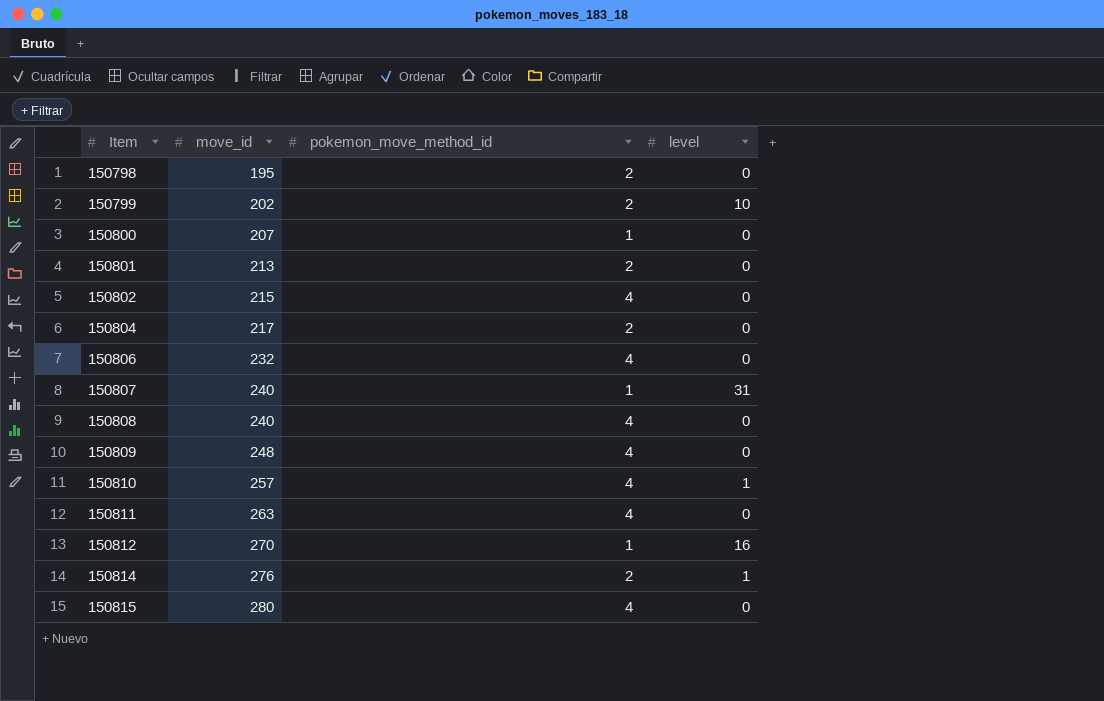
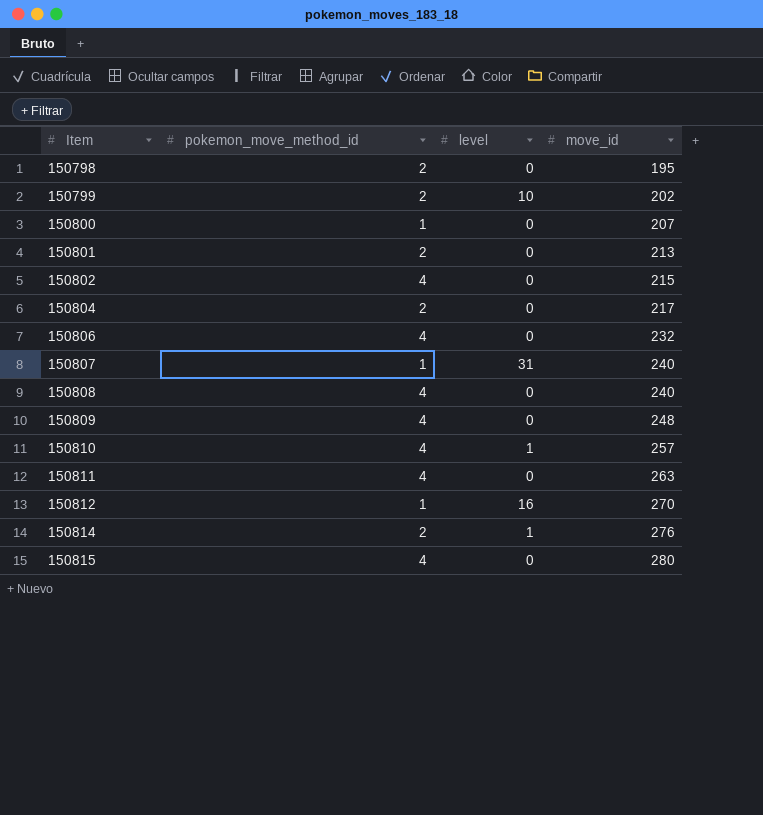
column move_id | position: 2 -> 4

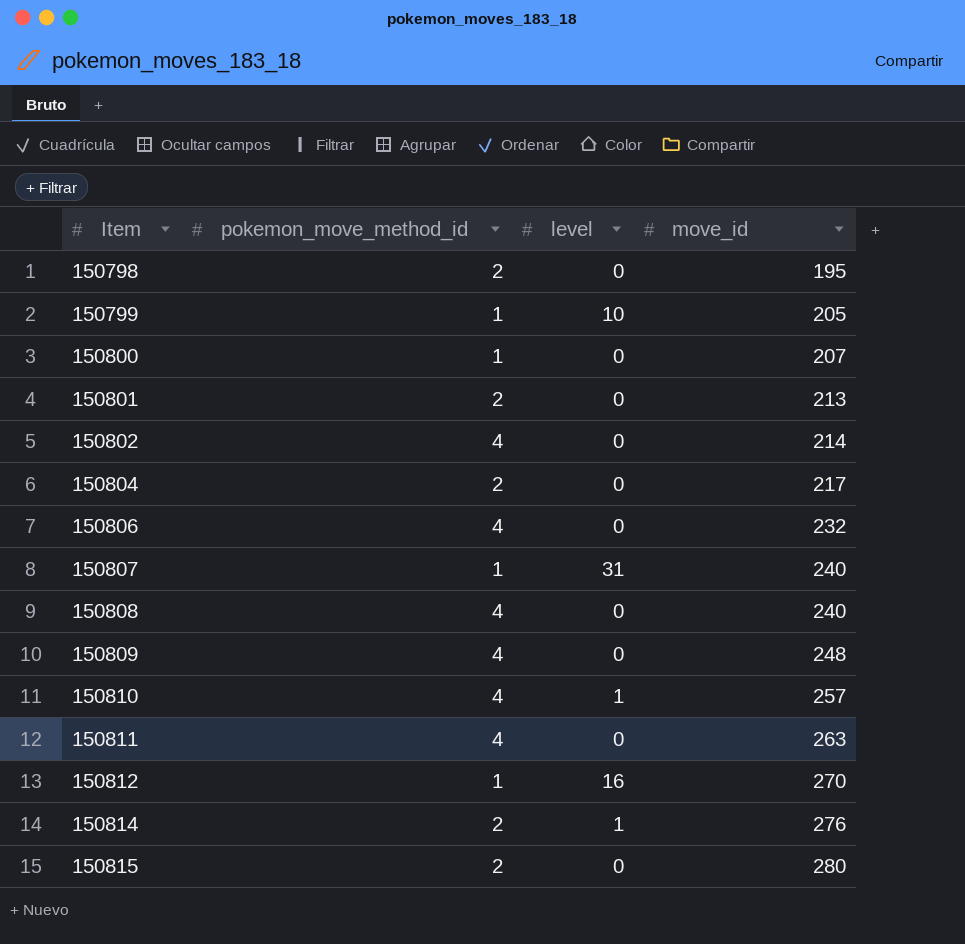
150799 | pokemon_move_method_id: 2 -> 1
150799 | move_id: 202 -> 205
150802 | move_id: 215 -> 214
150815 | pokemon_move_method_id: 4 -> 2

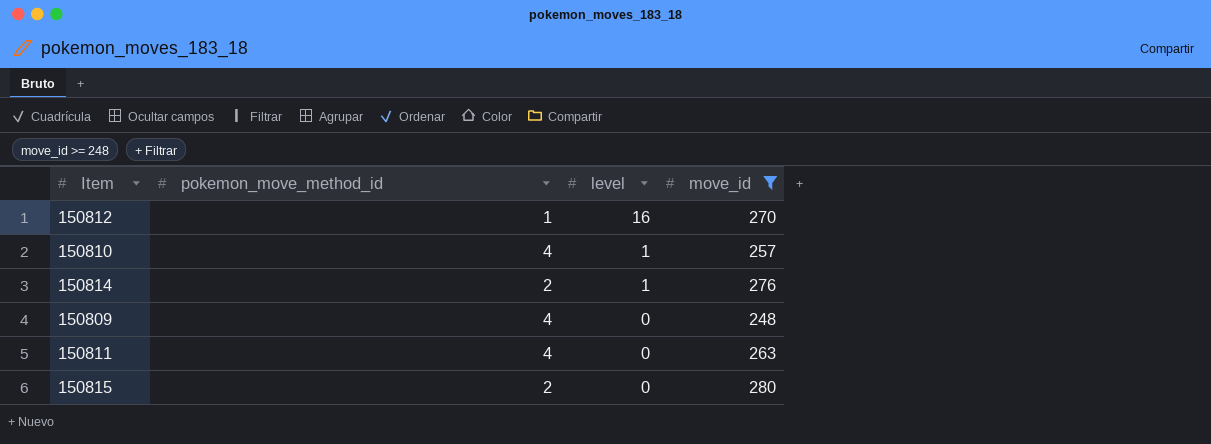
filter: none -> move_id >= 248
row order: Item ascending -> level descending

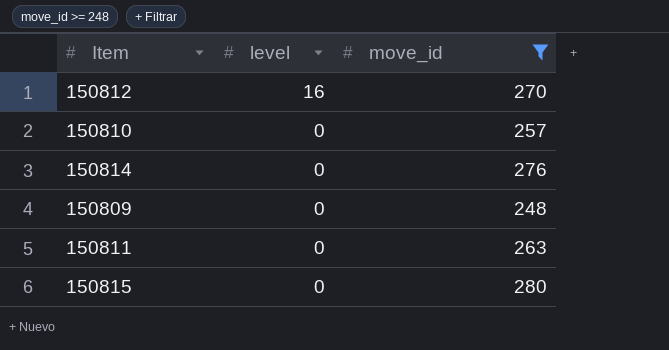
column pokemon_move_method_id | position: 2 -> none
150810 | level: 1 -> 0
150814 | level: 1 -> 0

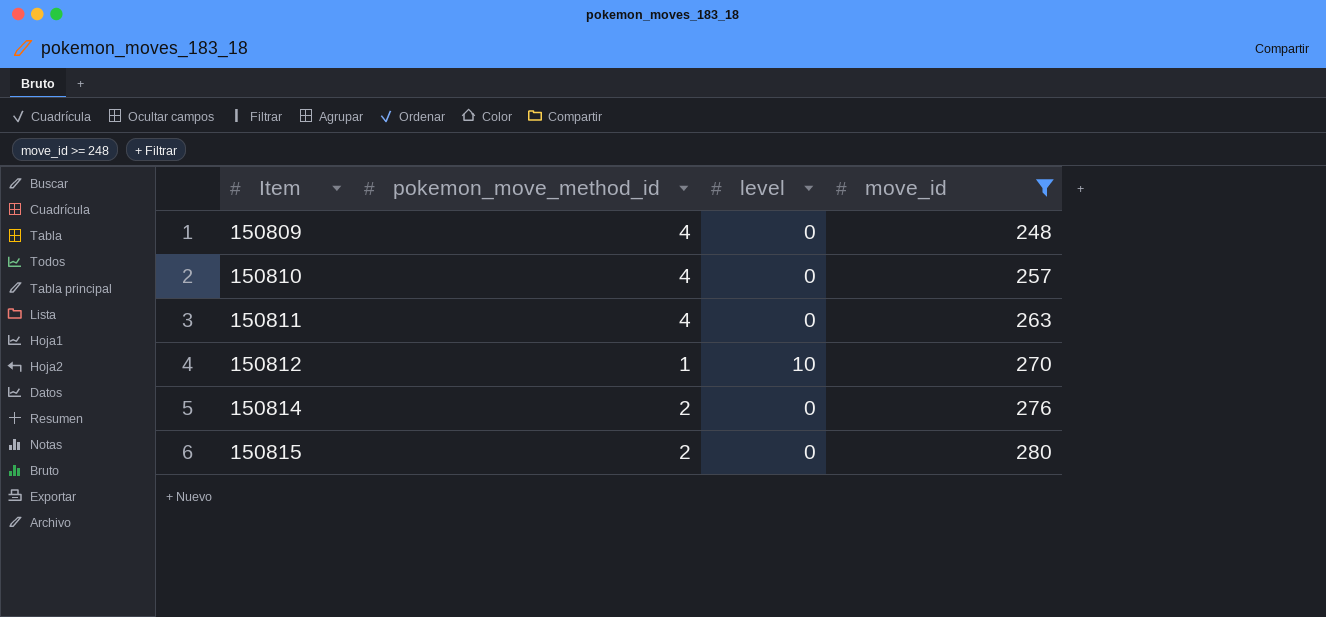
row order: level descending -> Item ascending
column pokemon_move_method_id | position: none -> 2
150812 | level: 16 -> 10

